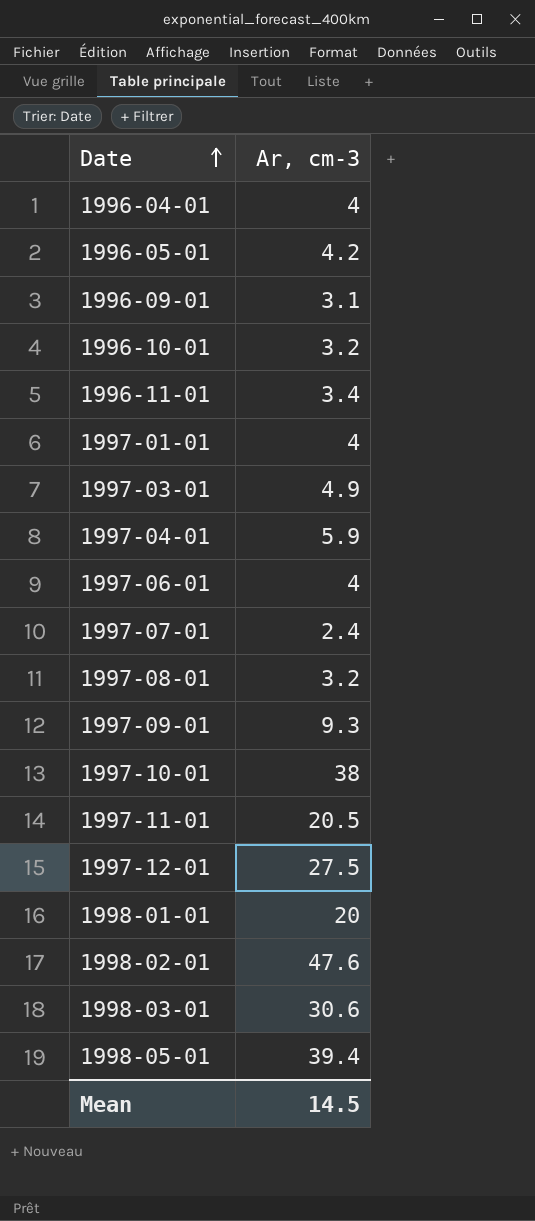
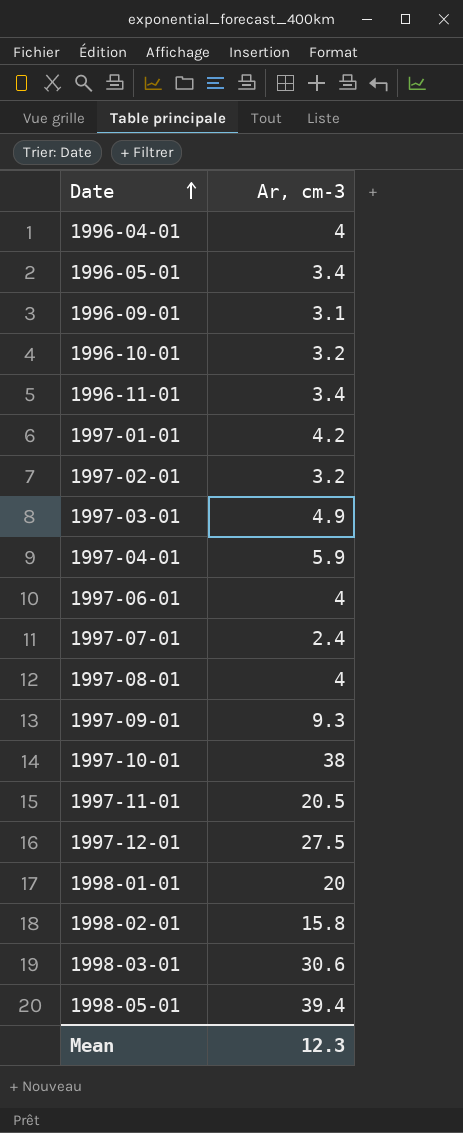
1996-05-01 | Ar, cm-3: 4.2 -> 3.4
1997-01-01 | Ar, cm-3: 4 -> 4.2
row 1997-02-01: none -> 3.2
1997-08-01 | Ar, cm-3: 3.2 -> 4
1998-02-01 | Ar, cm-3: 47.6 -> 15.8
Mean | Ar, cm-3: 14.5 -> 12.3

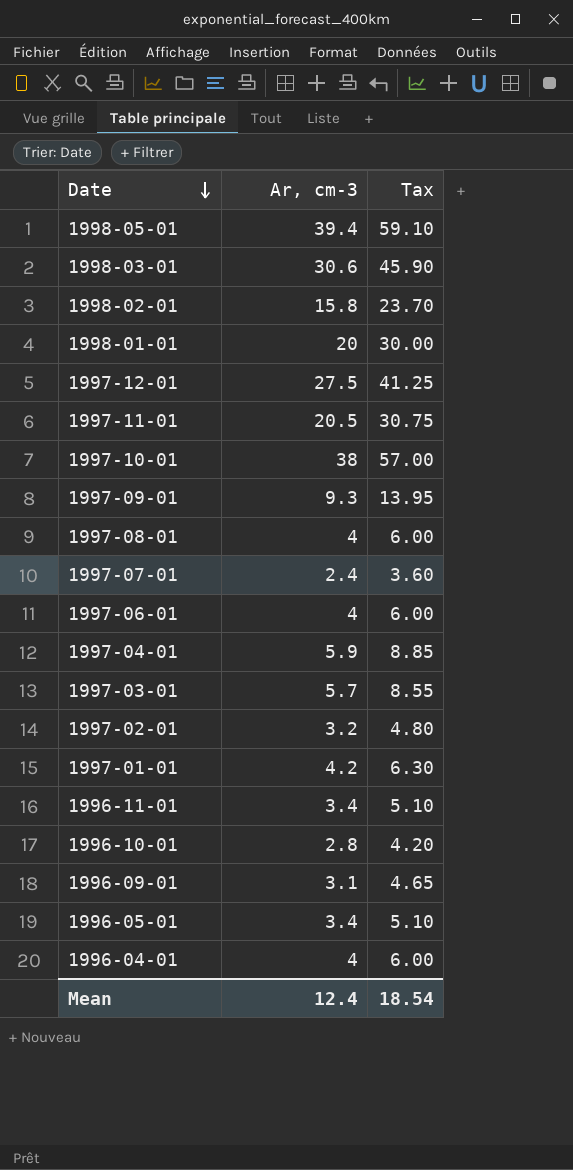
row order: Date ascending -> Date descending
column Tax | formula: none -> [Ar, cm-3] * 1.5
1997-03-01 | Ar, cm-3: 4.9 -> 5.7
1996-10-01 | Ar, cm-3: 3.2 -> 2.8
Mean | Ar, cm-3: 12.3 -> 12.4

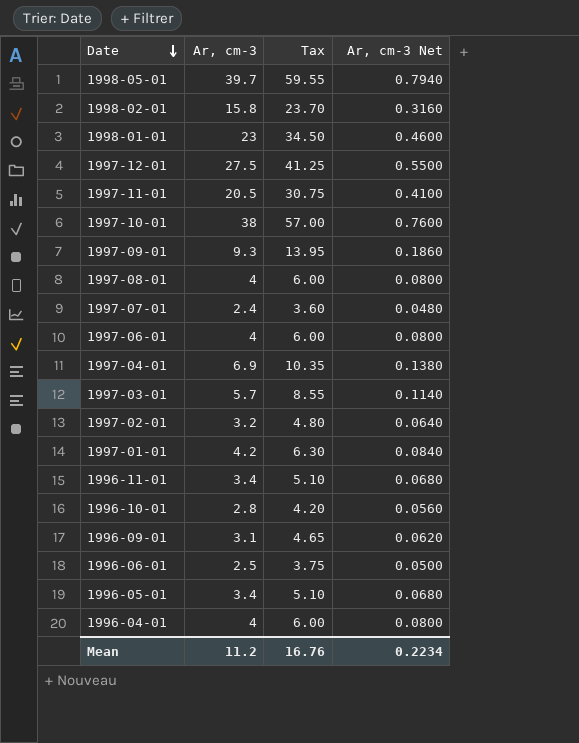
column Ar, cm-3 Net | formula: none -> [Ar, cm-3] * 0.02
row 1998-03-01: 30.6 | 45.90 -> none
1998-05-01 | Ar, cm-3: 39.4 -> 39.7
1998-05-01 | Tax: 59.10 -> 59.55
1998-01-01 | Ar, cm-3: 20 -> 23
1998-01-01 | Tax: 30.00 -> 34.50
1997-04-01 | Ar, cm-3: 5.9 -> 6.9
1997-04-01 | Tax: 8.85 -> 10.35
row 1996-06-01: none -> 2.5 | 3.75 | 0.0500
Mean | Ar, cm-3: 12.4 -> 11.2
Mean | Tax: 18.54 -> 16.76

